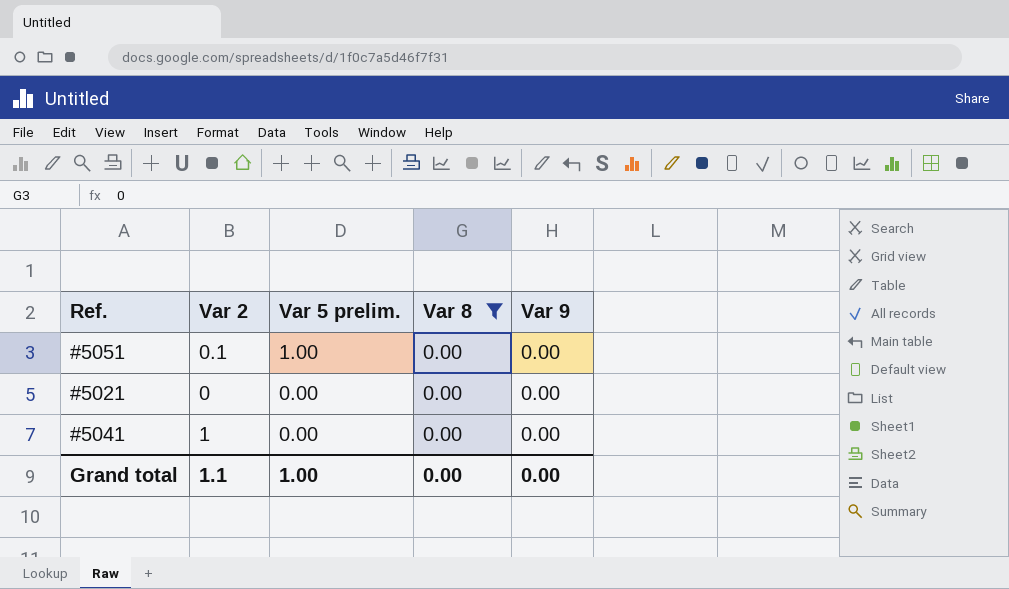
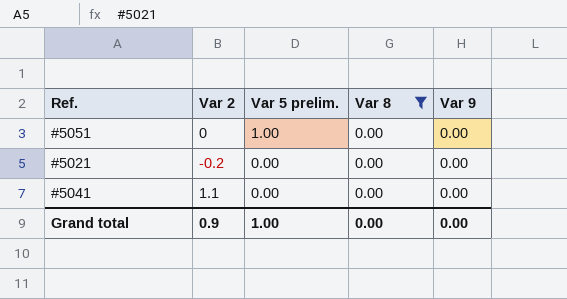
#5051 | Var 2: 0.1 -> 0
#5021 | Var 2: 0 -> -0.2
#5041 | Var 2: 1 -> 1.1
Grand total | Var 2: 1.1 -> 0.9

